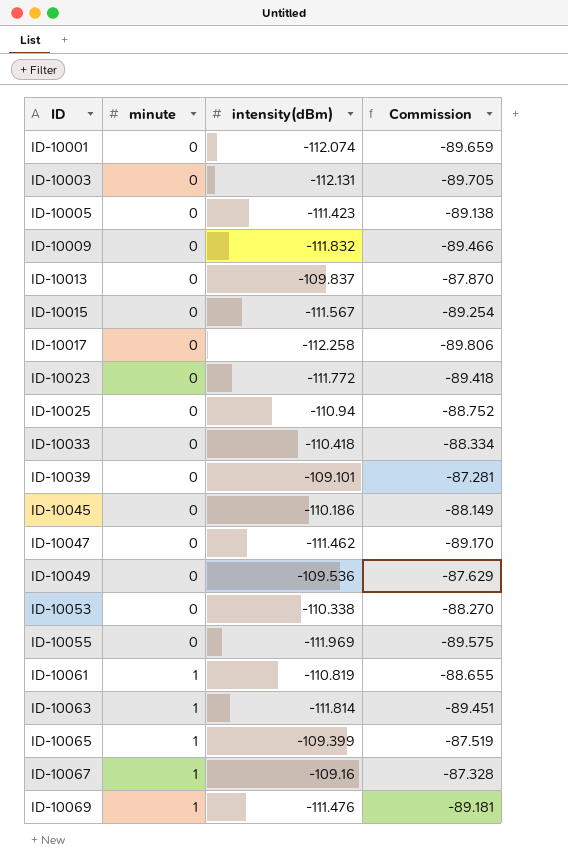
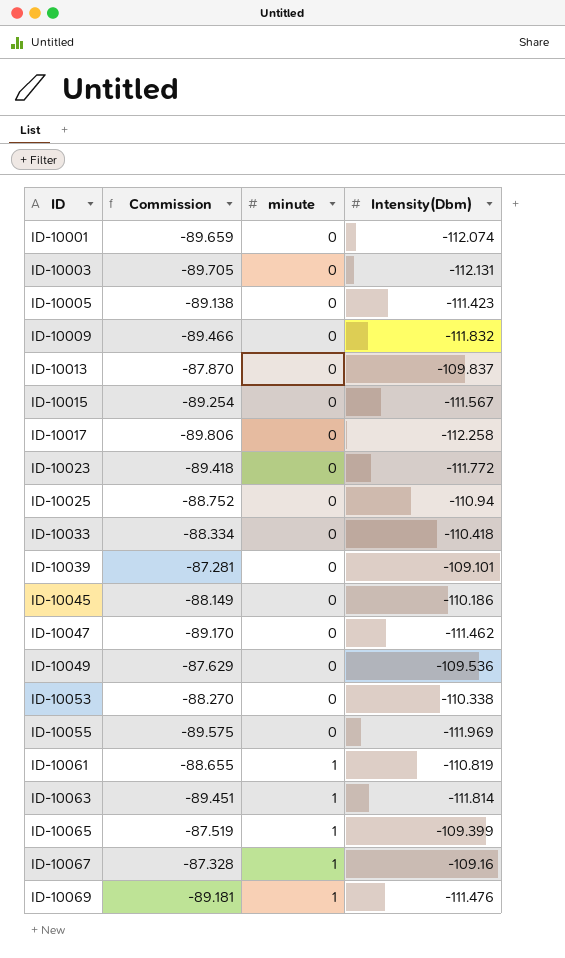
column Commission | position: 4 -> 2
column name: intensity(dBm) -> Intensity(Dbm)

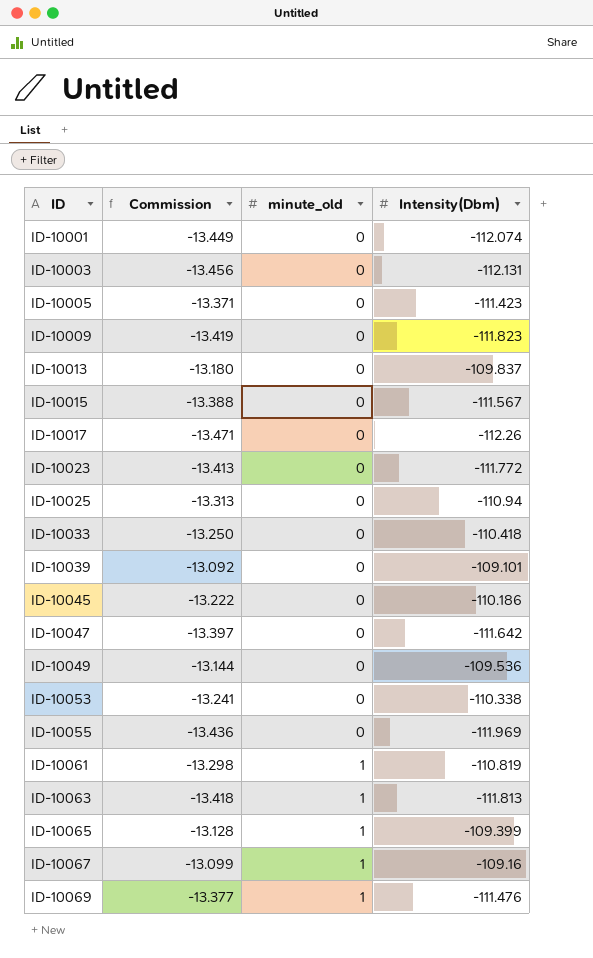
column Commission | formula: [Intensity(Dbm)] * 0.8 -> [Intensity(Dbm)] * 0.12
column name: minute -> minute_old
ID-10009 | Intensity(Dbm): -111.832 -> -111.823
ID-10017 | Intensity(Dbm): -112.258 -> -112.26
ID-10047 | Intensity(Dbm): -111.462 -> -111.642
ID-10063 | Intensity(Dbm): -111.814 -> -111.813

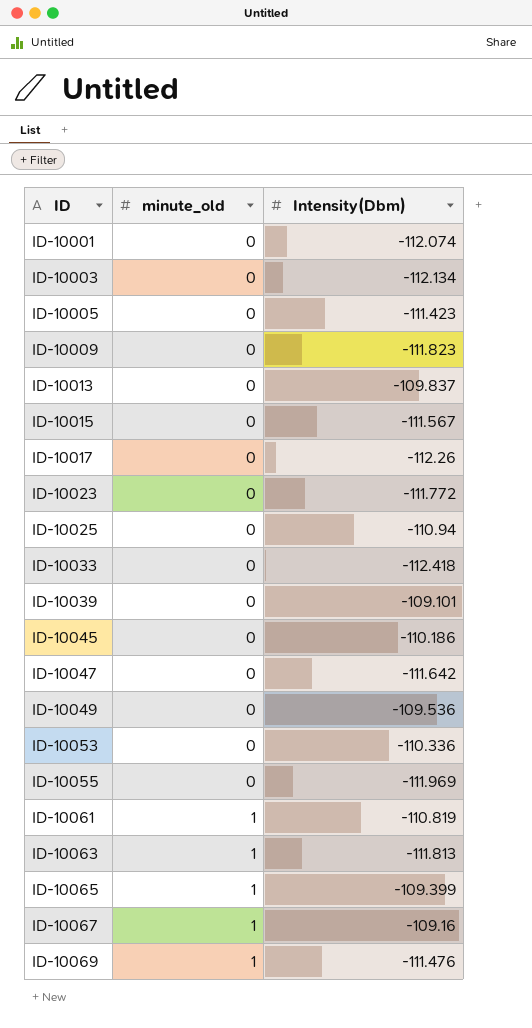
column Commission | formula: [Intensity(Dbm)] * 0.12 -> none
ID-10003 | Intensity(Dbm): -112.131 -> -112.134
ID-10033 | Intensity(Dbm): -110.418 -> -112.418
ID-10053 | Intensity(Dbm): -110.338 -> -110.336

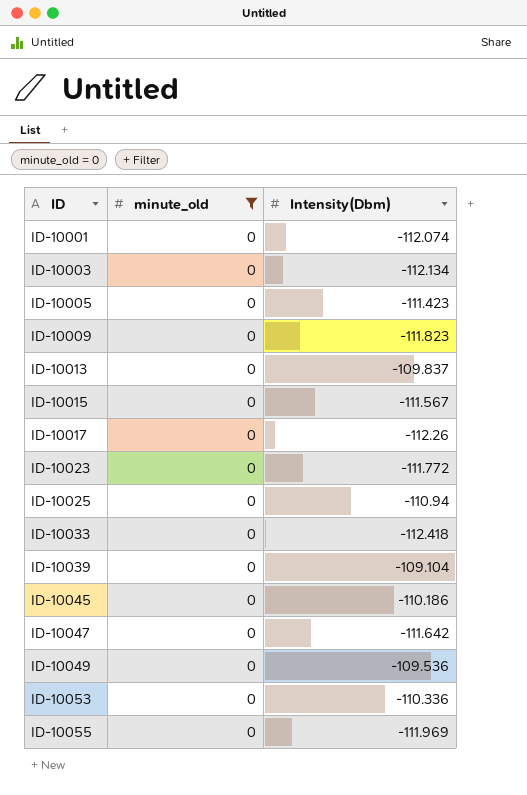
filter: none -> minute_old = 0
ID-10039 | Intensity(Dbm): -109.101 -> -109.104

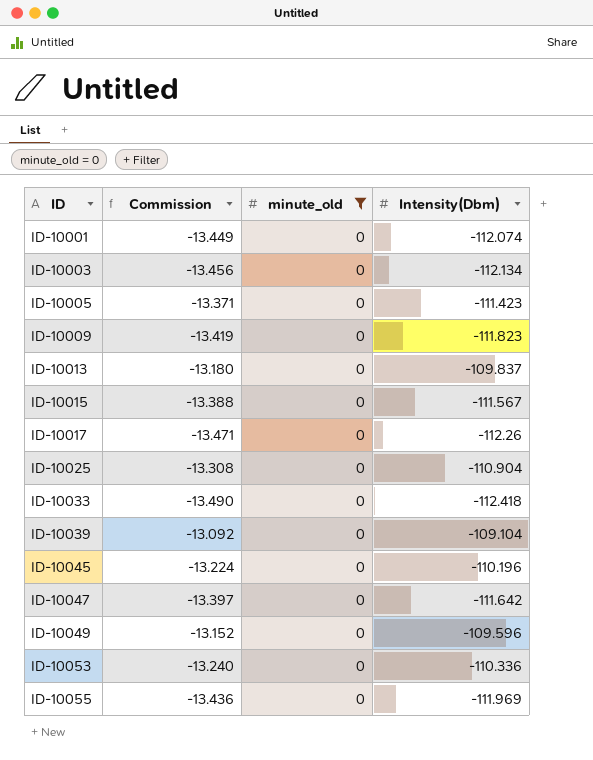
column Commission | formula: none -> [Intensity(Dbm)] * 0.12
row ID-10023: 0 | -111.772 -> none
ID-10025 | Intensity(Dbm): -110.94 -> -110.904
ID-10045 | Intensity(Dbm): -110.186 -> -110.196
ID-10049 | Intensity(Dbm): -109.536 -> -109.596

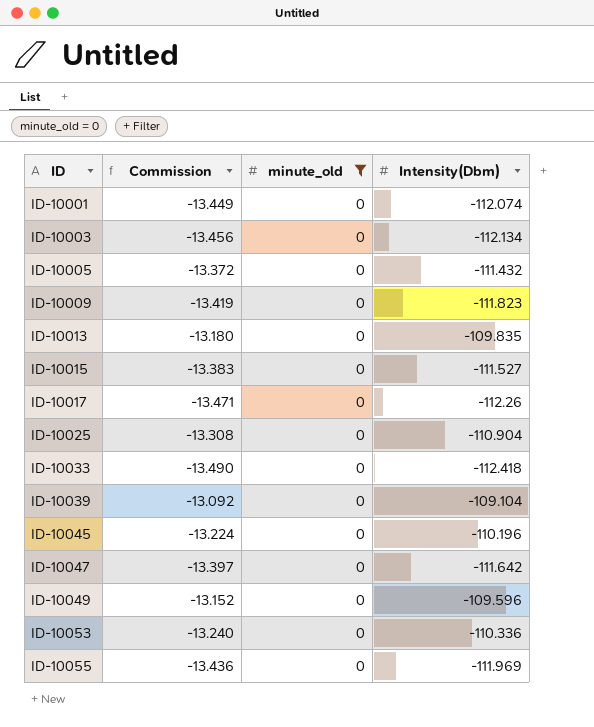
ID-10005 | Commission: -13.371 -> -13.372
ID-10005 | Intensity(Dbm): -111.423 -> -111.432
ID-10013 | Intensity(Dbm): -109.837 -> -109.835
ID-10015 | Commission: -13.388 -> -13.383
ID-10015 | Intensity(Dbm): -111.567 -> -111.527

